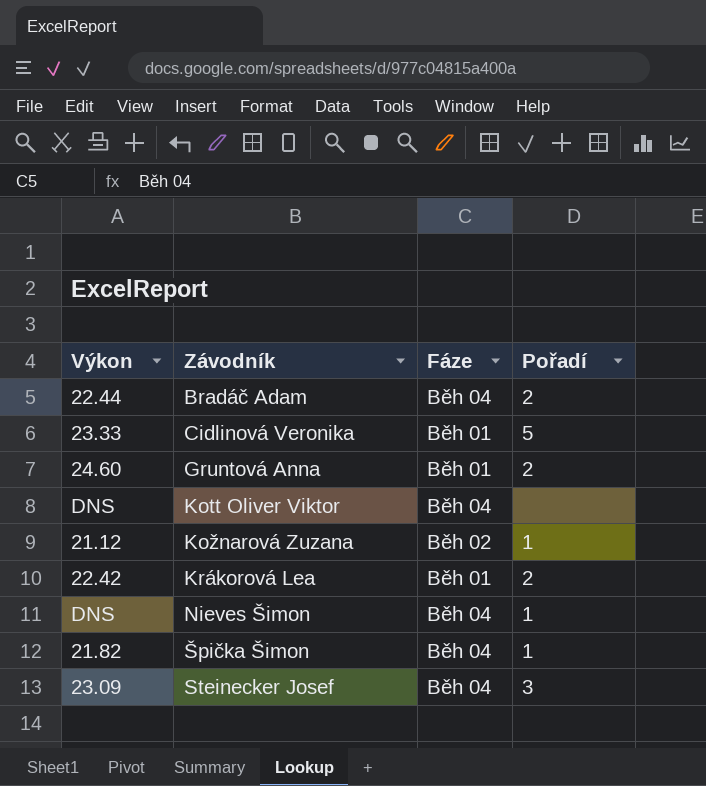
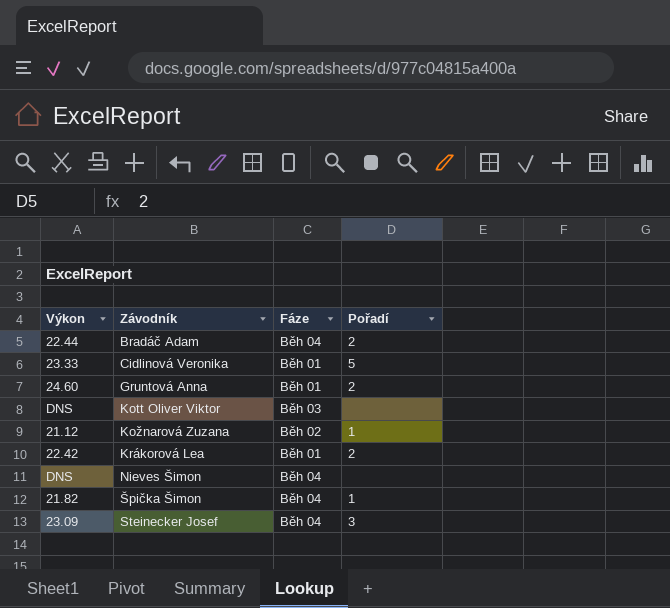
Kott Oliver Viktor | Fáze: Běh 04 -> Běh 03
Nieves Šimon | Pořadí: 1 -> none

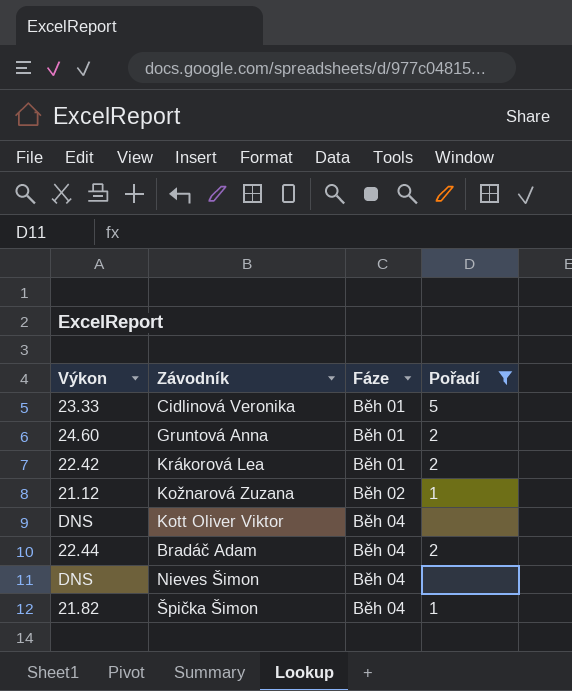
filter: none -> Pořadí != 3
row order: Závodník ascending -> Fáze ascending
Kott Oliver Viktor | Fáze: Běh 03 -> Běh 04

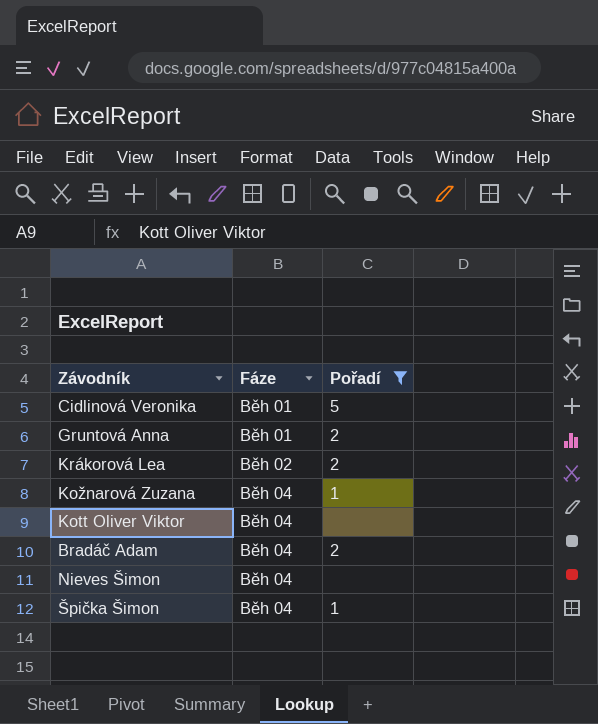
column Výkon | position: 1 -> none
Krákorová Lea | Fáze: Běh 01 -> Běh 02
Kožnarová Zuzana | Fáze: Běh 02 -> Běh 04

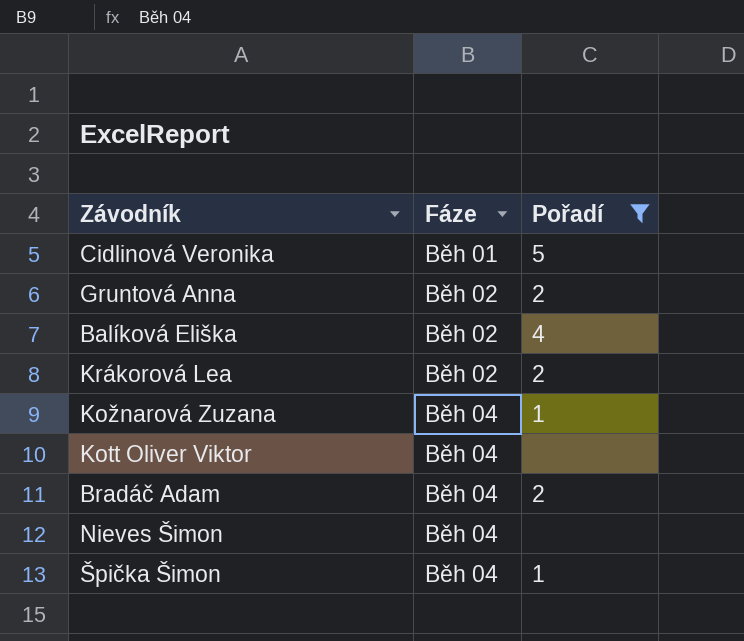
Gruntová Anna | Fáze: Běh 01 -> Běh 02
row Balíková Eliška: none -> Běh 02 | 4

